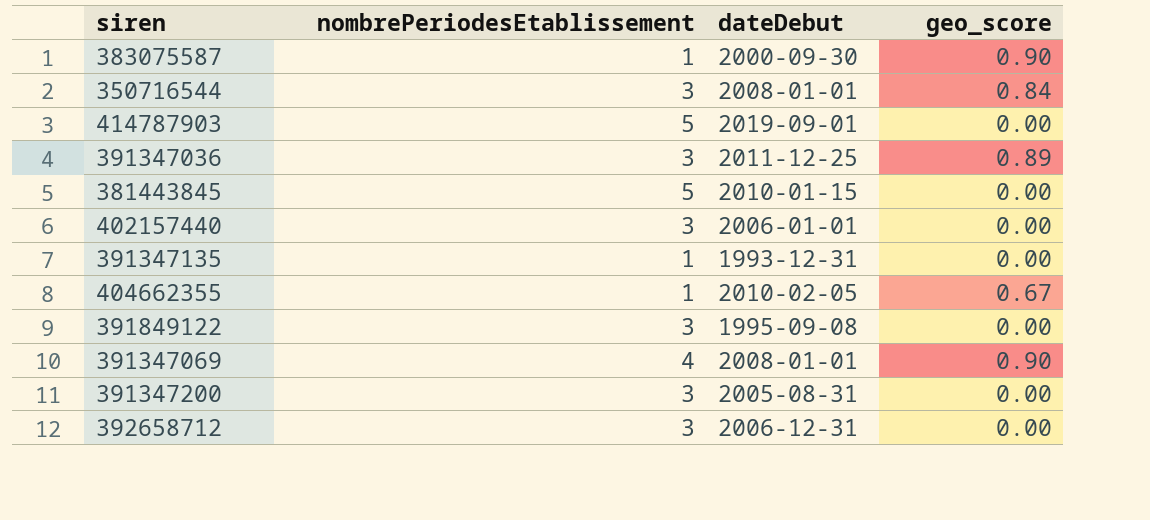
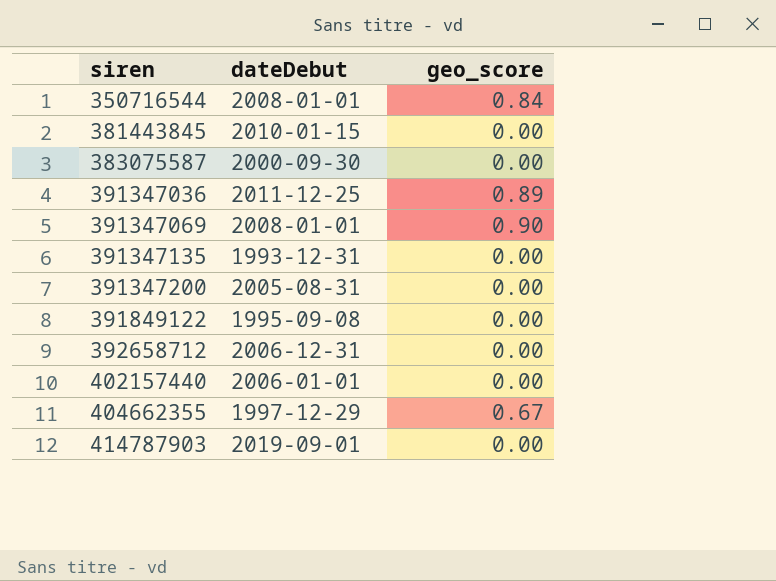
row order: none -> siren ascending
column nombrePeriodesEtablissement | position: 2 -> none
383075587 | geo_score: 0.90 -> 0.00
404662355 | dateDebut: 2010-02-05 -> 1997-12-29

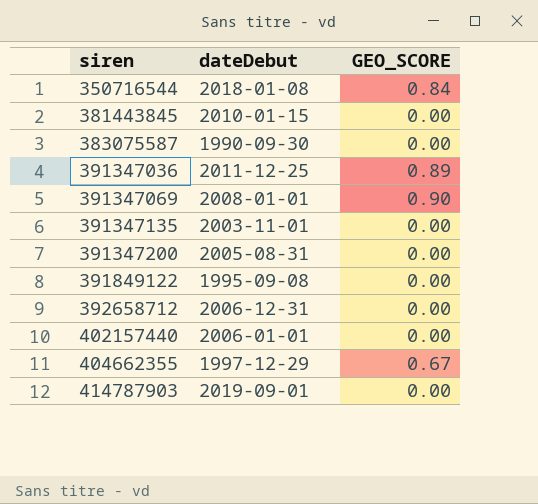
column name: geo_score -> GEO_SCORE
350716544 | dateDebut: 2008-01-01 -> 2018-01-08
383075587 | dateDebut: 2000-09-30 -> 1990-09-30
391347135 | dateDebut: 1993-12-31 -> 2003-11-01

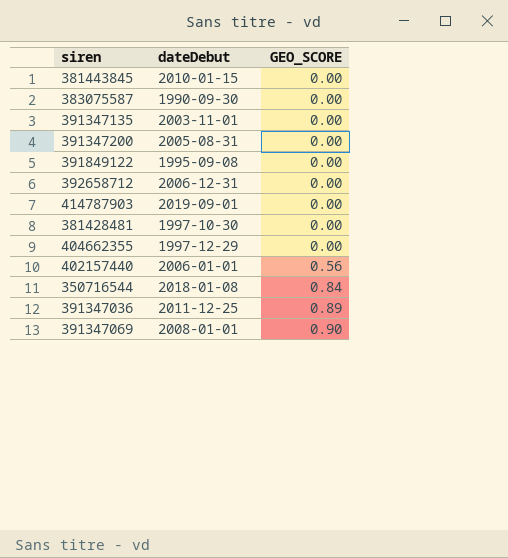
row order: siren ascending -> GEO_SCORE ascending
row 381428481: none -> 1997-10-30 | 0.00
404662355 | GEO_SCORE: 0.67 -> 0.00
402157440 | GEO_SCORE: 0.00 -> 0.56

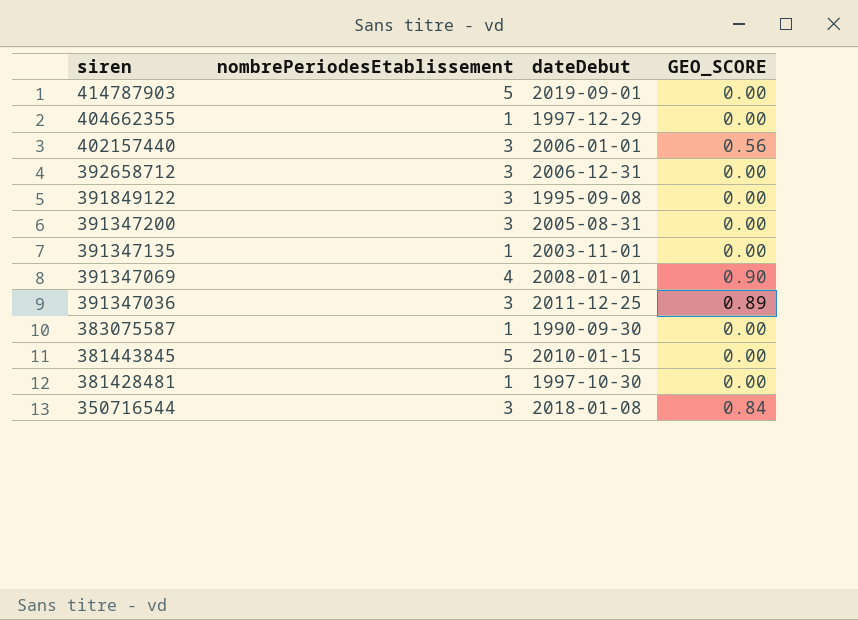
row order: GEO_SCORE ascending -> siren descending
column nombrePeriodesEtablissement | position: none -> 2

